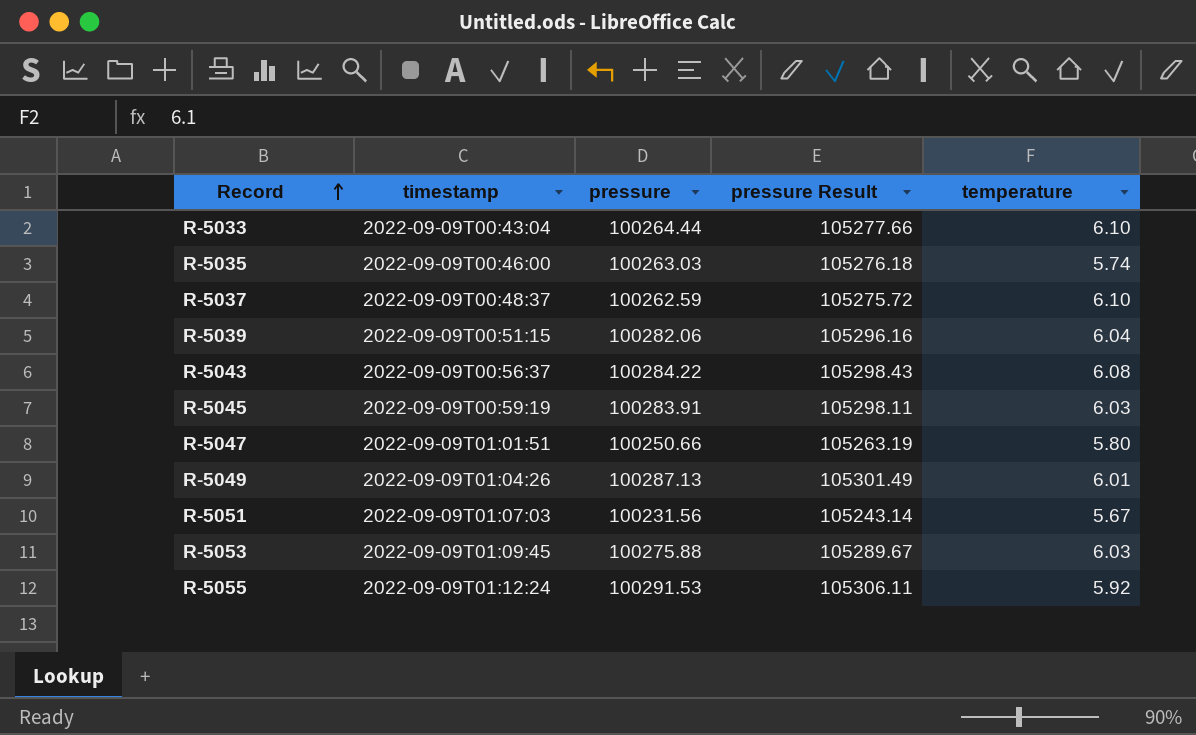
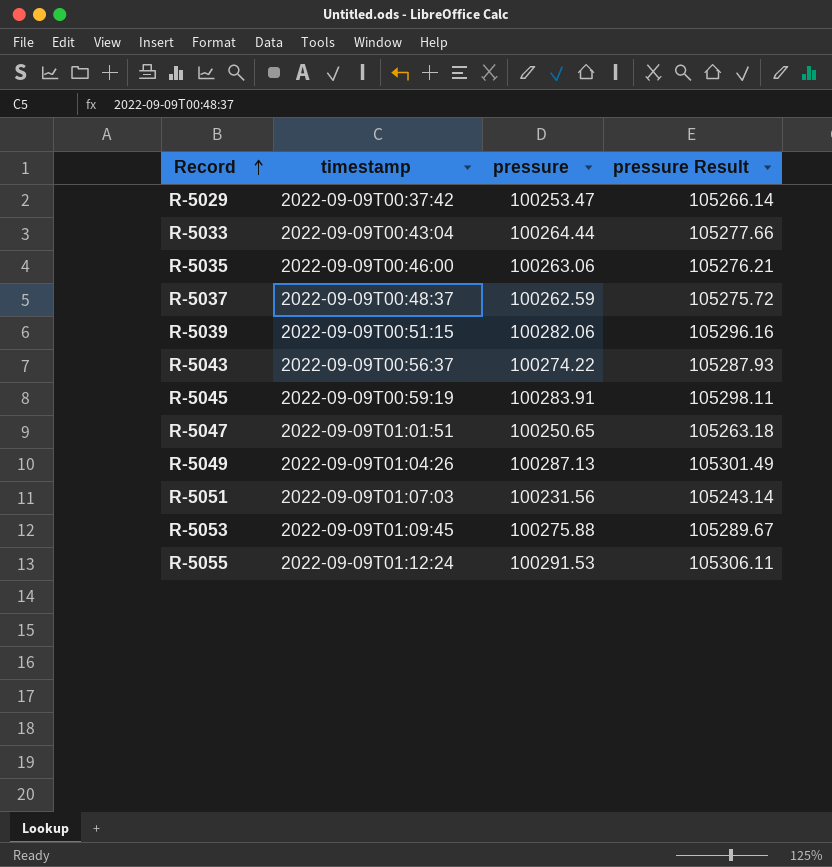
column temperature | position: 5 -> none
row R-5029: none -> 2022-09-09T00:37:42 | 100253.47 | 105266.14
R-5035 | pressure: 100263.03 -> 100263.06
R-5035 | pressure Result: 105276.18 -> 105276.21
R-5043 | pressure: 100284.22 -> 100274.22
R-5043 | pressure Result: 105298.43 -> 105287.93
R-5047 | pressure: 100250.66 -> 100250.65
R-5047 | pressure Result: 105263.19 -> 105263.18

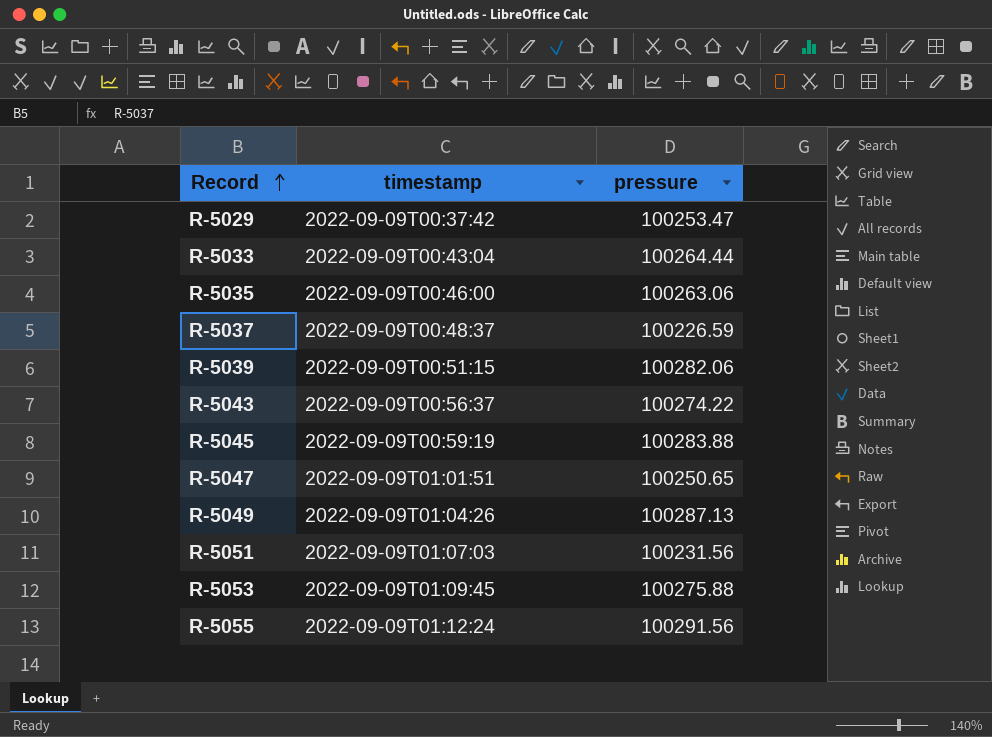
column pressure Result | formula: [pressure] * 1.05 -> none
R-5037 | pressure: 100262.59 -> 100226.59
R-5045 | pressure: 100283.91 -> 100283.88
R-5055 | pressure: 100291.53 -> 100291.56

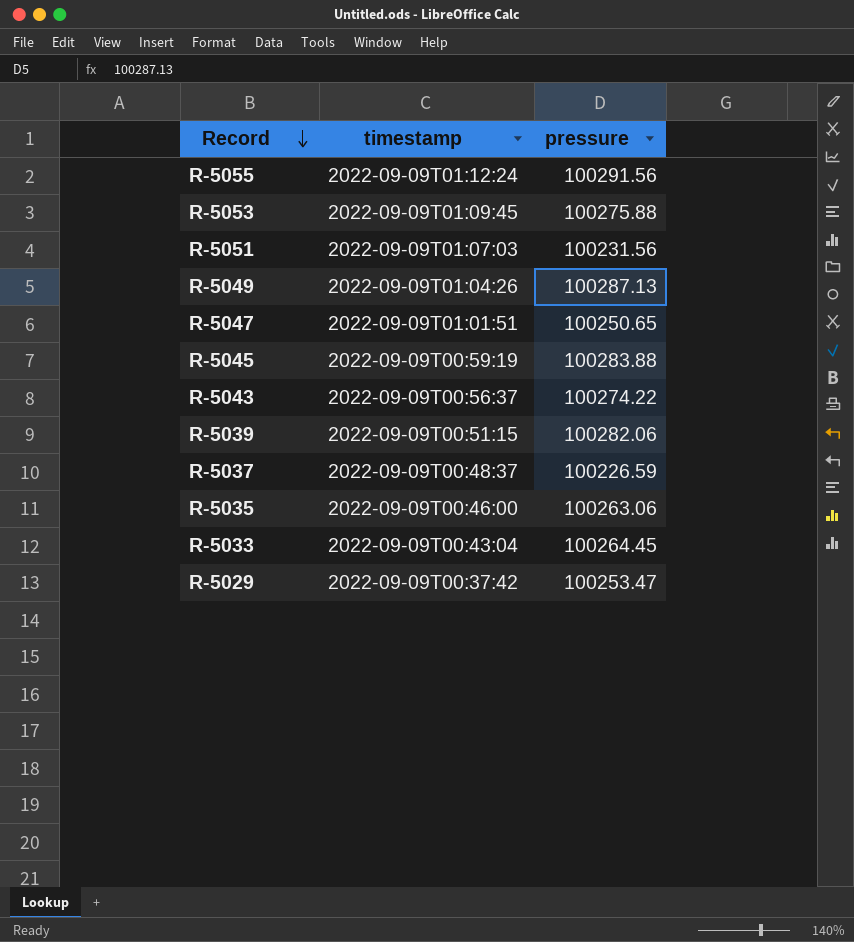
row order: Record ascending -> Record descending
R-5033 | pressure: 100264.44 -> 100264.45

